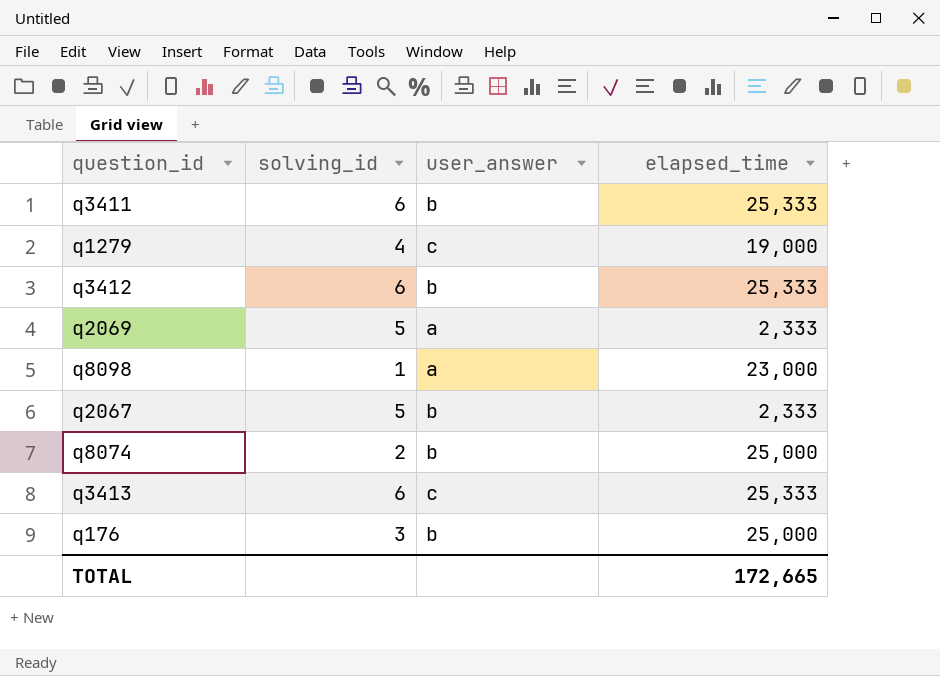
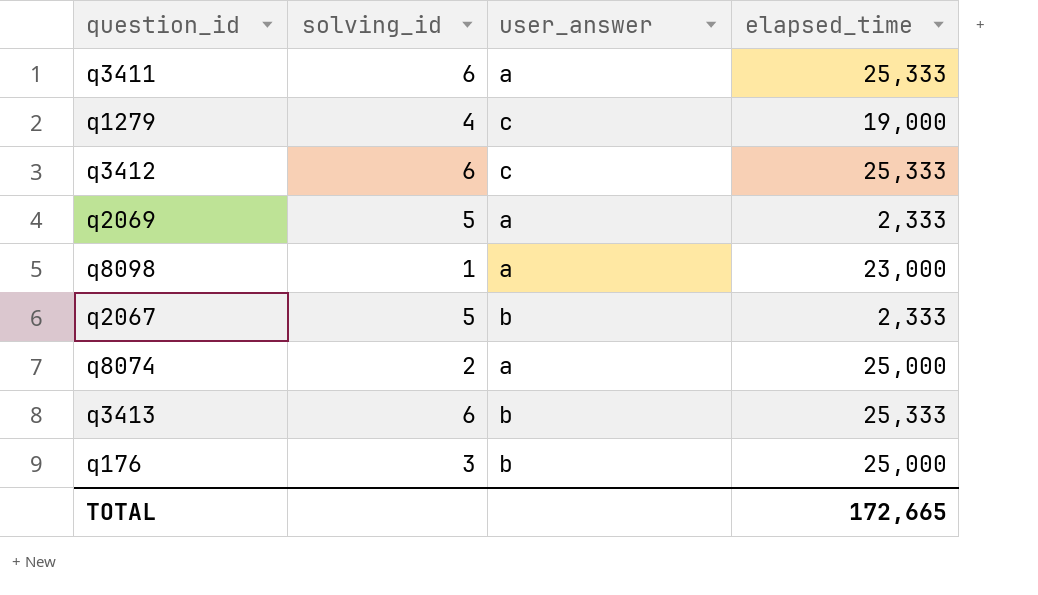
q3411 | user_answer: b -> a
q3412 | user_answer: b -> c
q8074 | user_answer: b -> a
q3413 | user_answer: c -> b

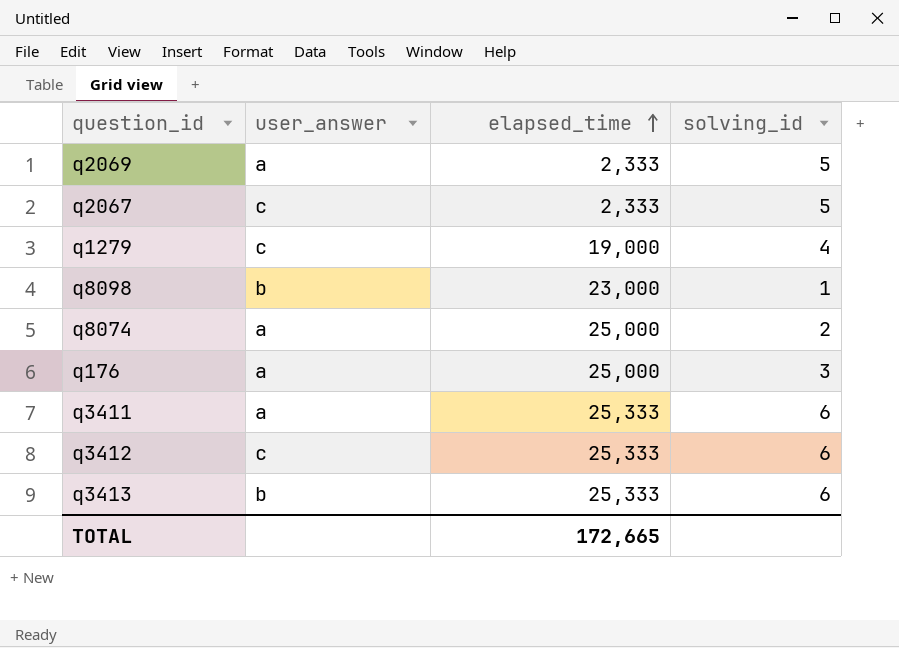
row order: none -> elapsed_time ascending
column solving_id | position: 2 -> 4
q2067 | user_answer: b -> c
q8098 | user_answer: a -> b
q176 | user_answer: b -> a

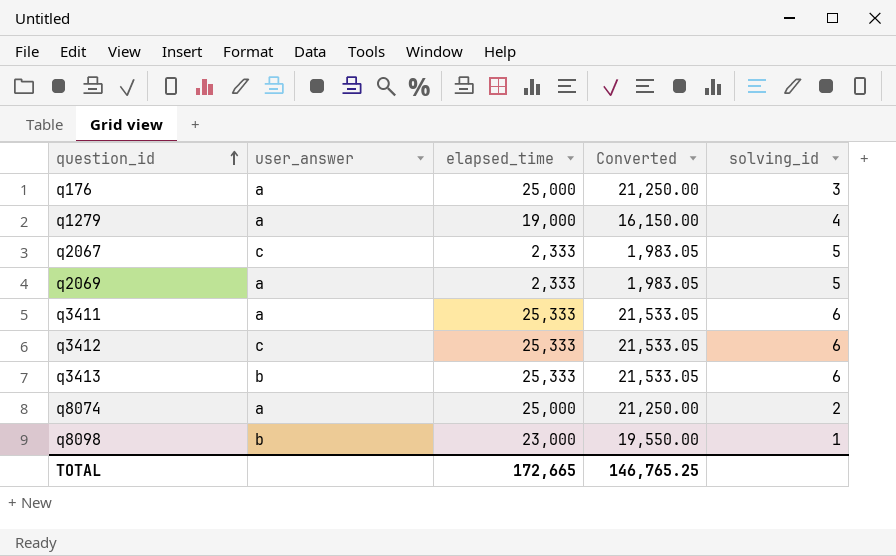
row order: elapsed_time ascending -> question_id ascending
column Converted | formula: none -> [elapsed_time] * 0.85
q1279 | user_answer: c -> a

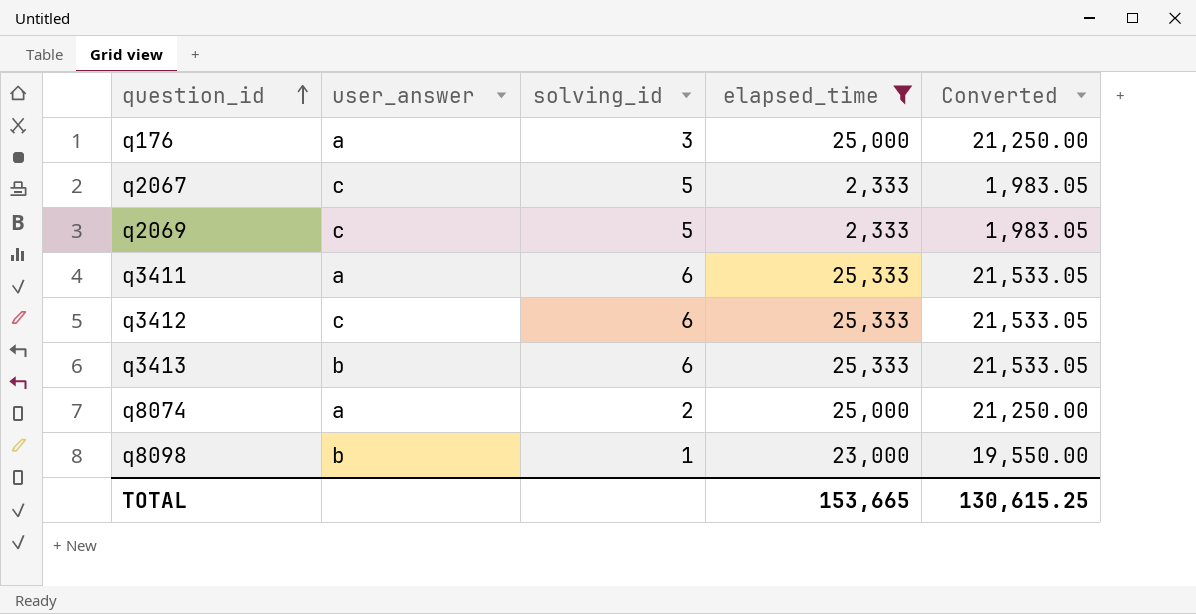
filter: none -> elapsed_time != 19,000
column solving_id | position: 5 -> 3
q2069 | user_answer: a -> c
TOTAL | elapsed_time: 172,665 -> 153,665
TOTAL | Converted: 146,765.25 -> 130,615.25

